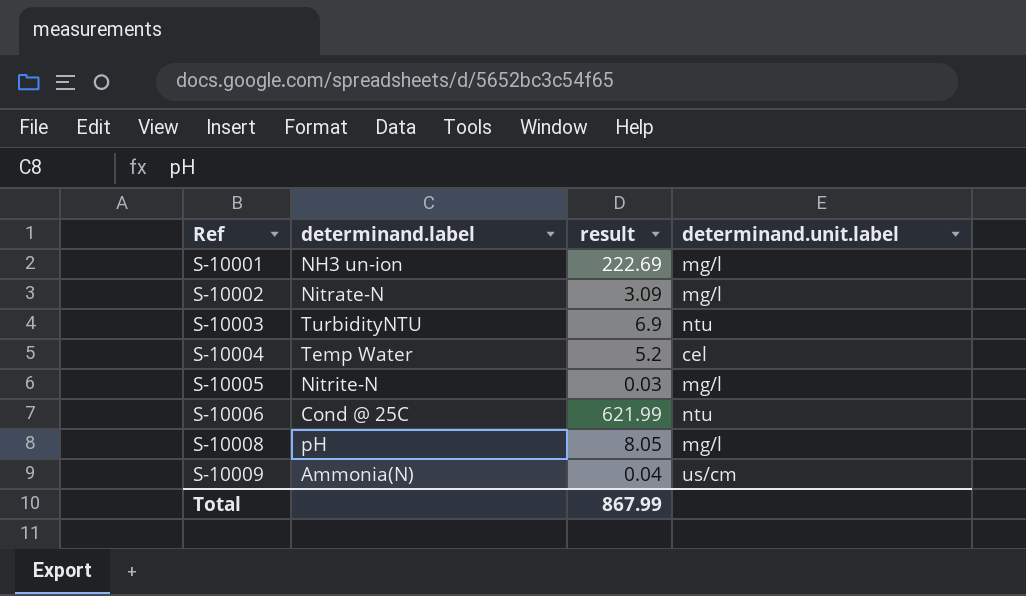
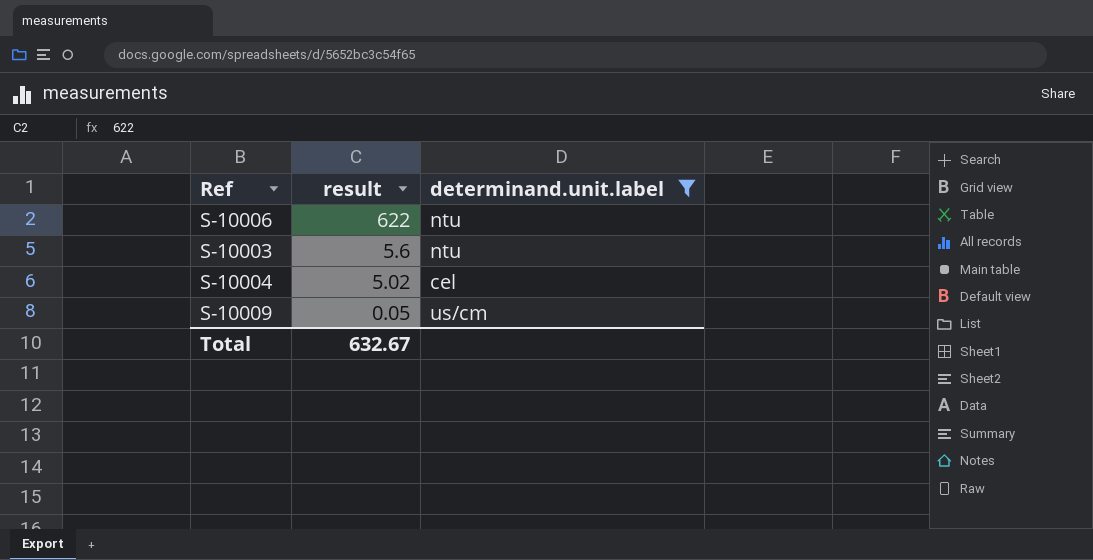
filter: none -> determinand.unit.label != mg/l
row order: Ref ascending -> result descending
column determinand.label | position: 2 -> none
S-10006 | result: 621.99 -> 622
S-10003 | result: 6.9 -> 5.6
S-10004 | result: 5.2 -> 5.02
S-10009 | result: 0.04 -> 0.05
Total | result: 867.99 -> 632.67

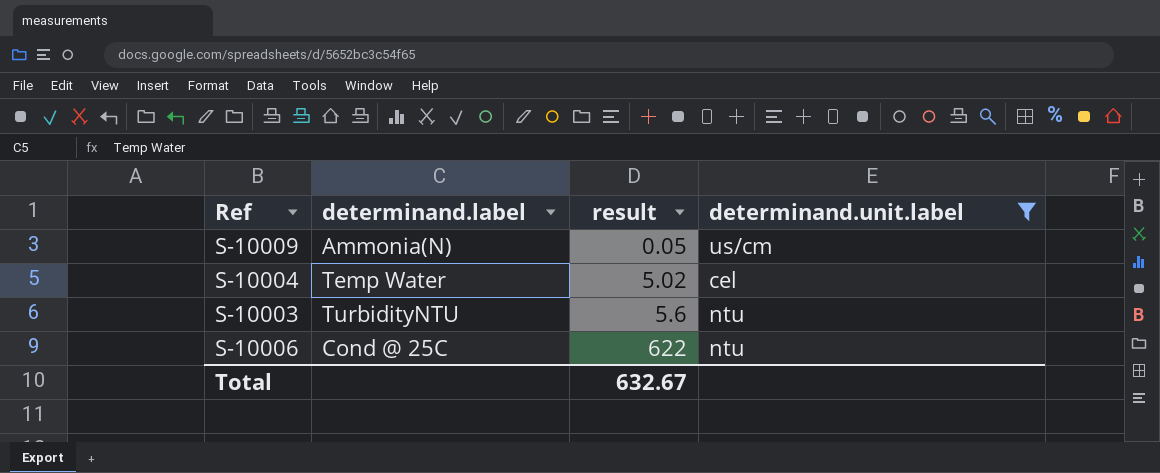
row order: result descending -> result ascending
column determinand.label | position: none -> 2

